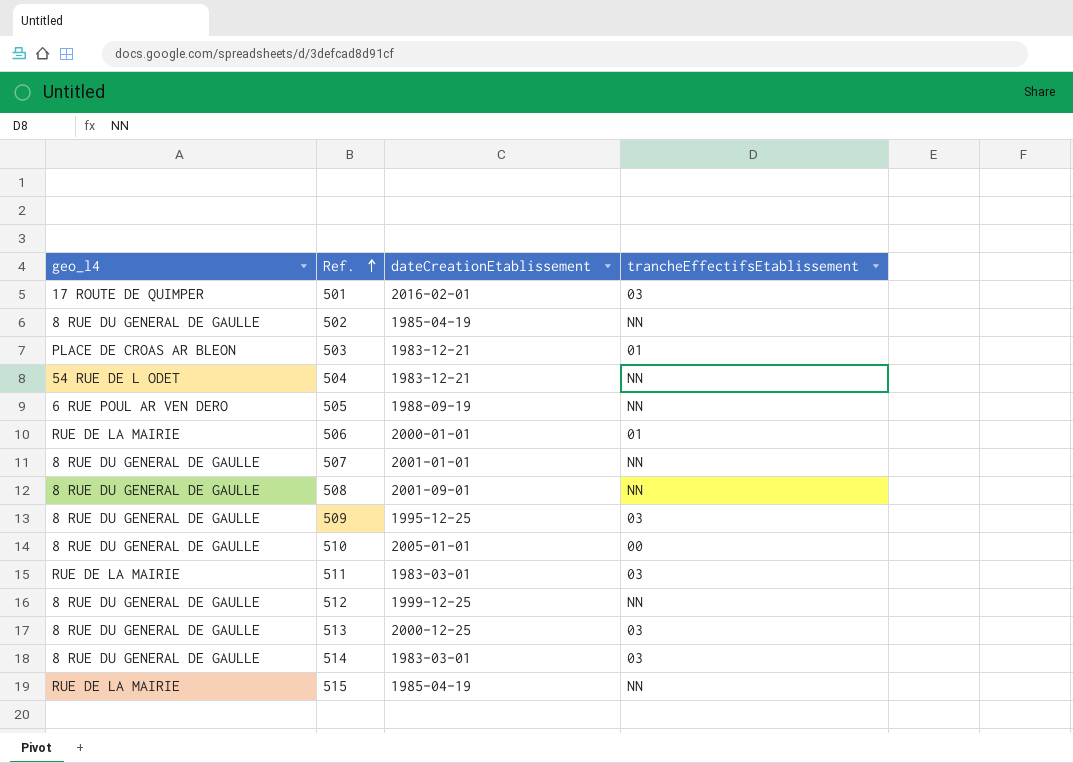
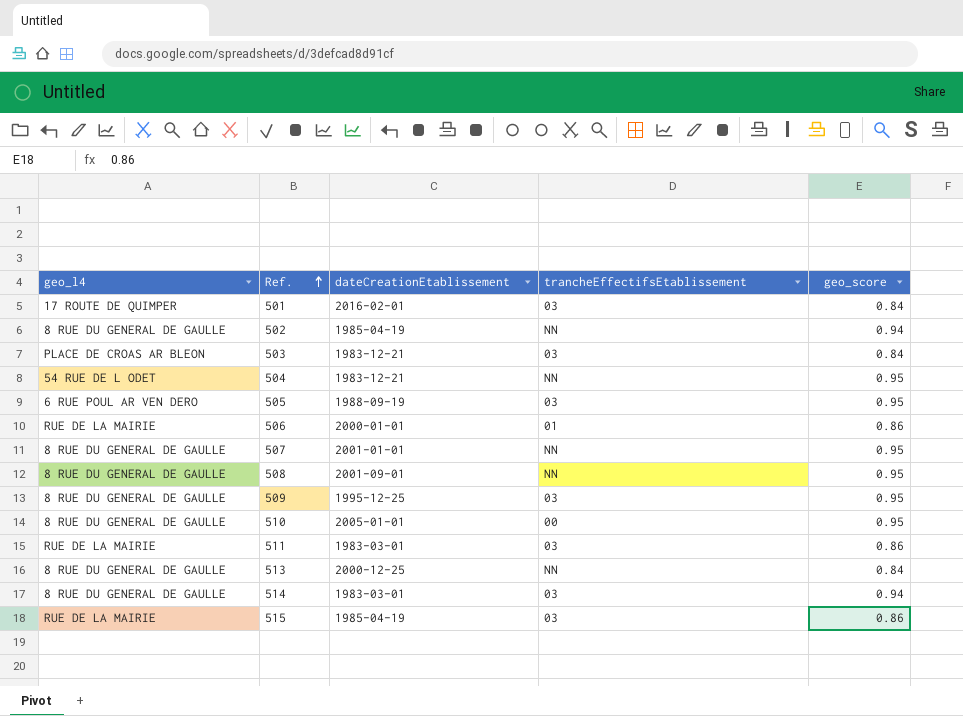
column geo_score | position: none -> 5
row 512: 8 RUE DU GENERAL DE GAULLE | 1999-12-25 | NN -> none
503 | trancheEffectifsEtablissement: 01 -> 03
505 | trancheEffectifsEtablissement: NN -> 03
513 | trancheEffectifsEtablissement: 03 -> NN
515 | trancheEffectifsEtablissement: NN -> 03

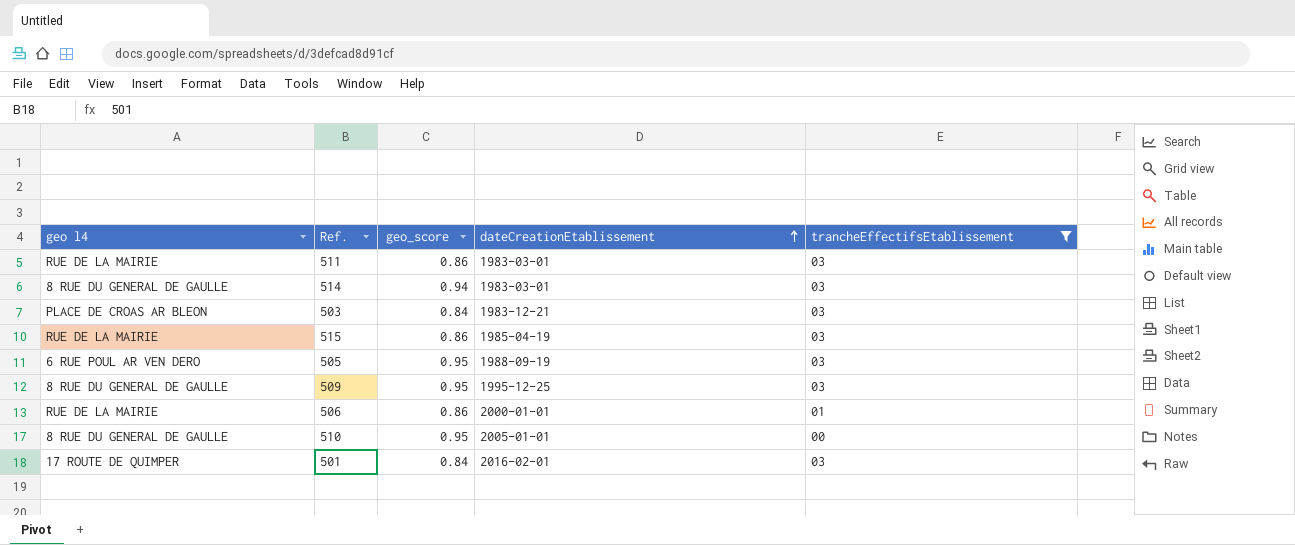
filter: none -> trancheEffectifsEtablissement != NN
row order: Ref. ascending -> dateCreationEtablissement ascending
column name: geo_l4 -> geo l4
column geo_score | position: 5 -> 3

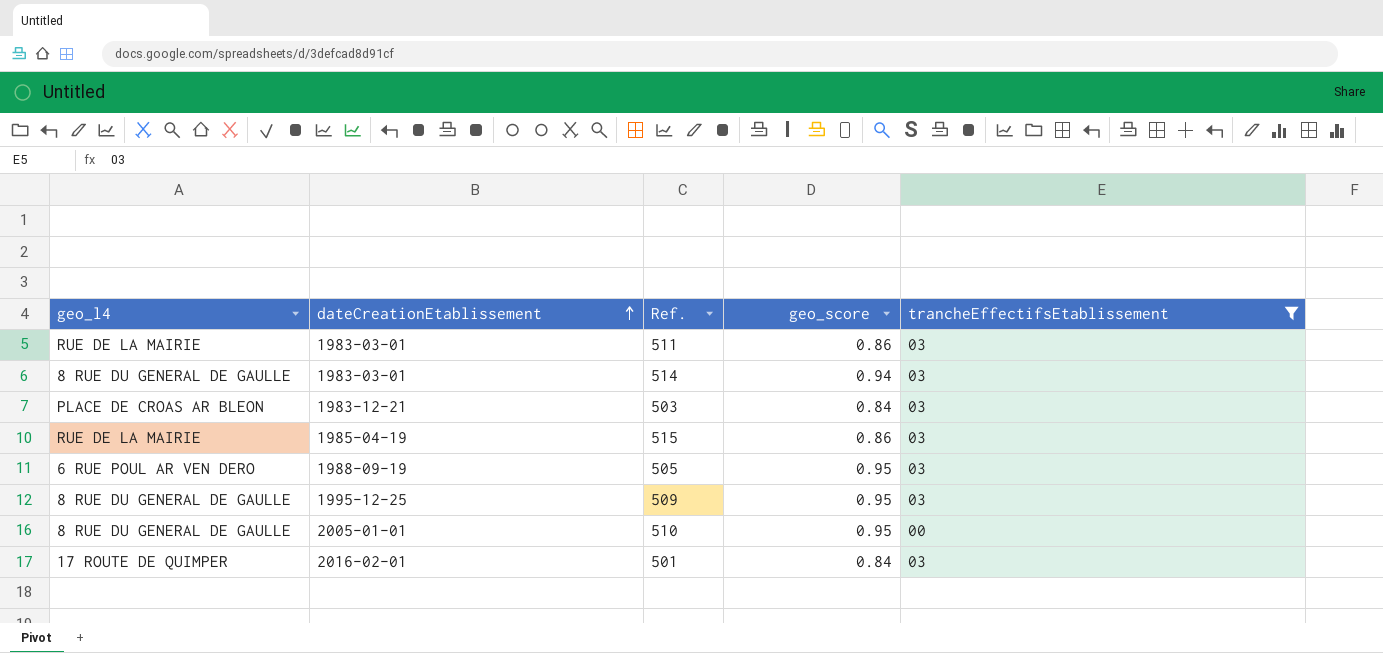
column name: geo l4 -> geo_l4
column dateCreationEtablissement | position: 4 -> 2
row 506: RUE DE LA MAIRIE | 0.86 | 2000-01-01 | 01 -> none

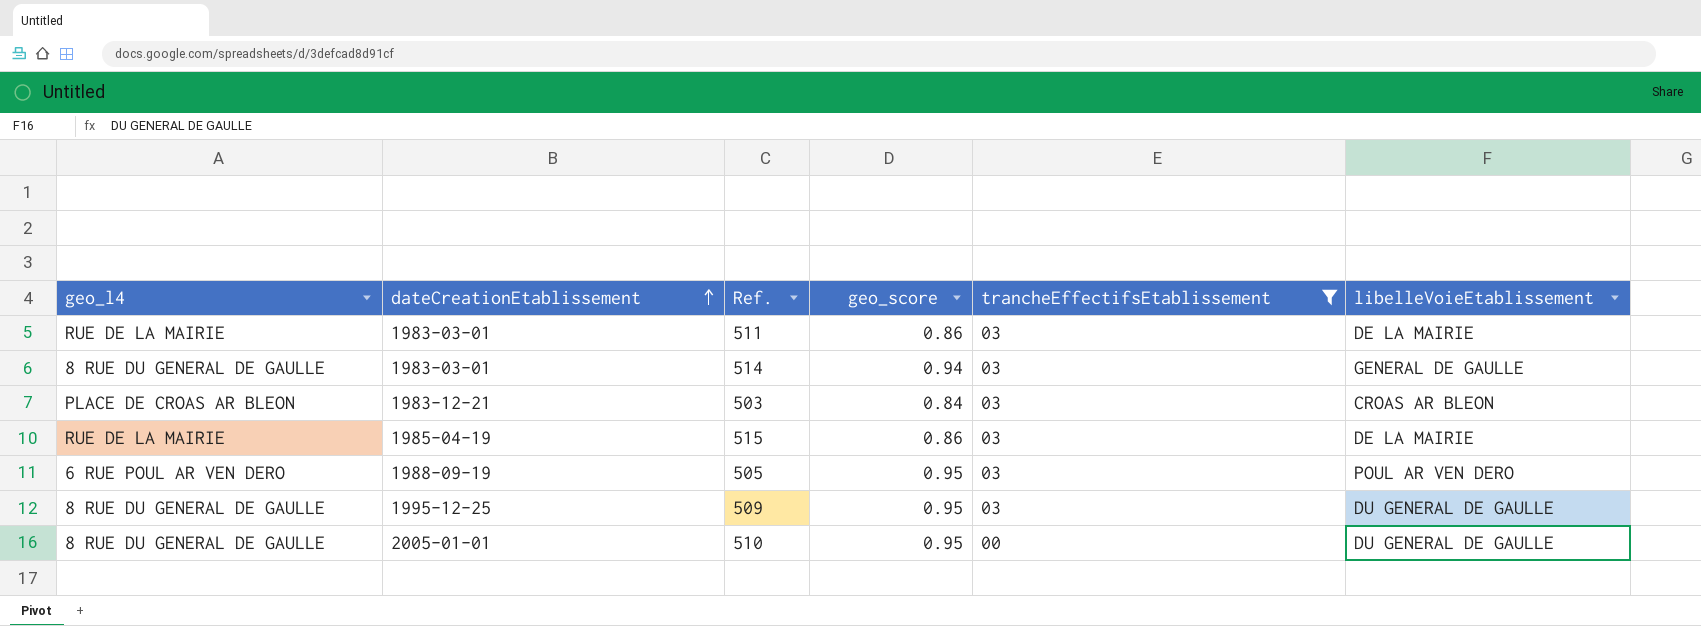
column libelleVoieEtablissement | position: none -> 6
row 501: 17 ROUTE DE QUIMPER | 2016-02-01 | 0.84 | 03 -> none

